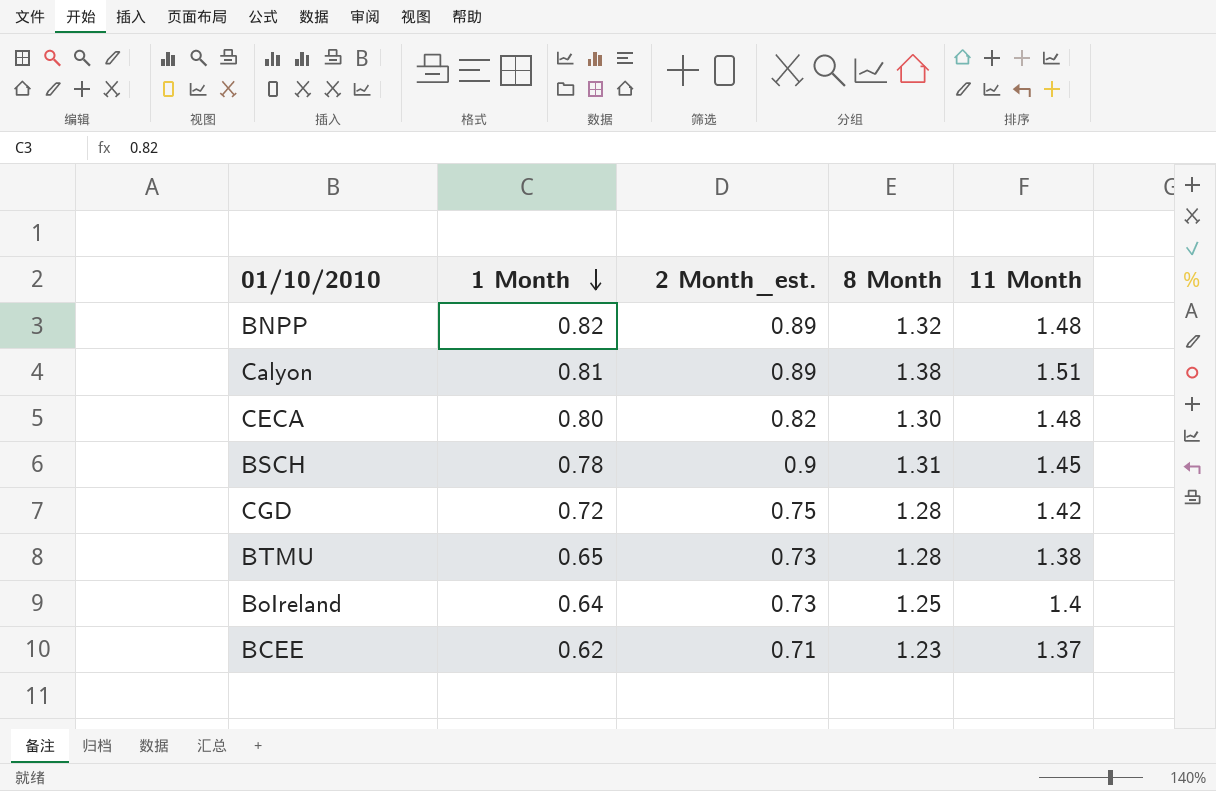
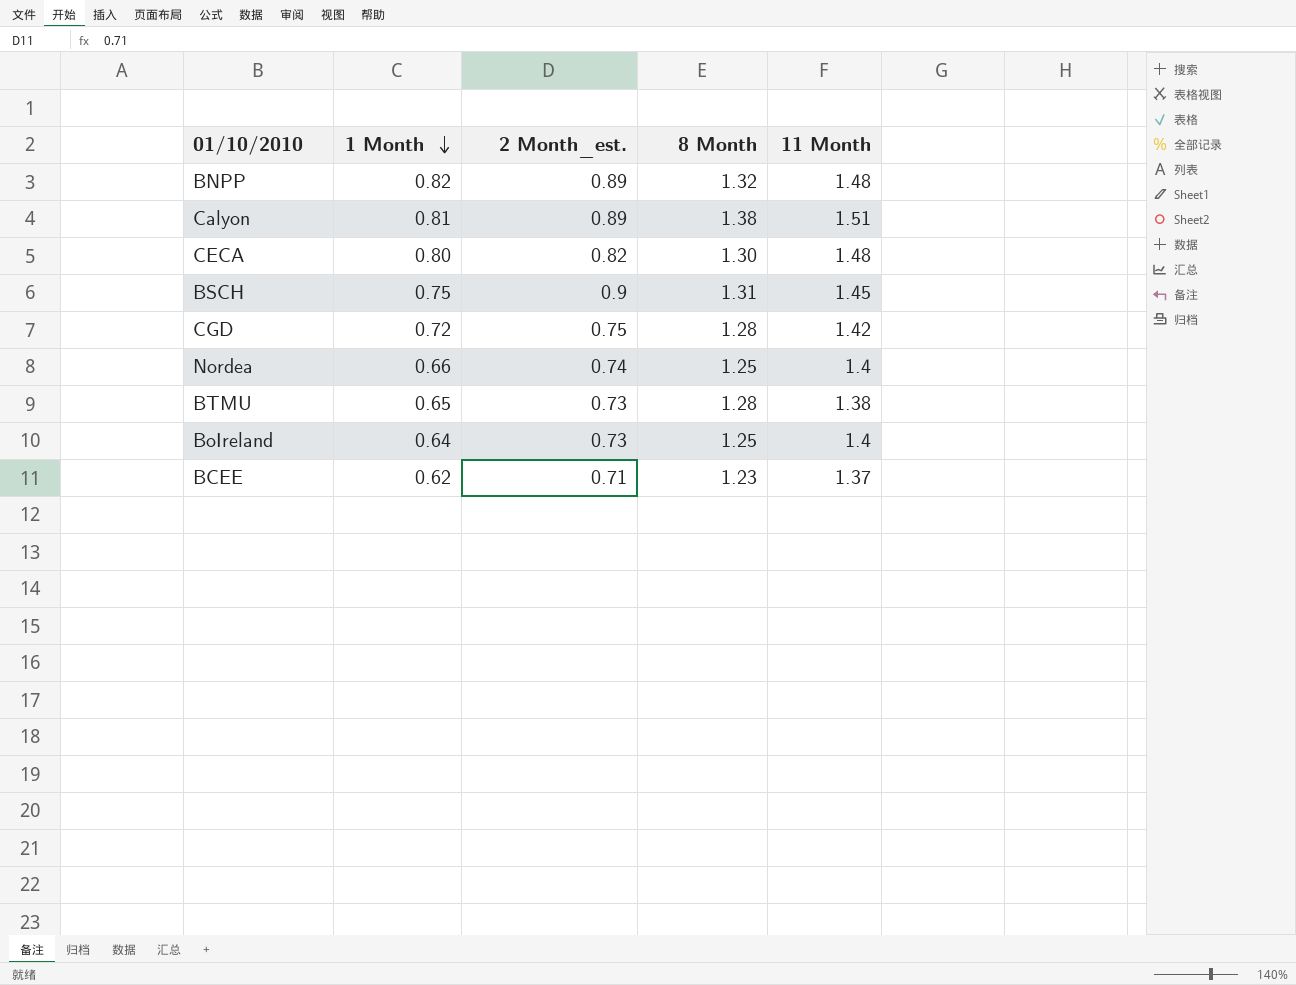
BSCH | 1 Month: 0.78 -> 0.75
row Nordea: none -> 0.66 | 0.74 | 1.25 | 1.4

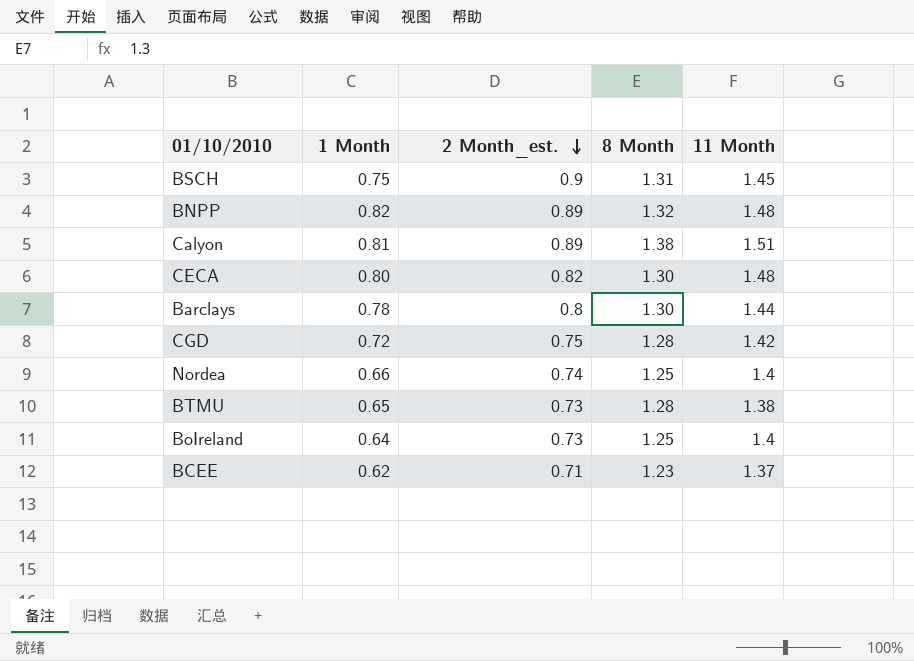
row order: 1 Month descending -> 2 Month_est. descending
row Barclays: none -> 0.78 | 0.8 | 1.30 | 1.44

